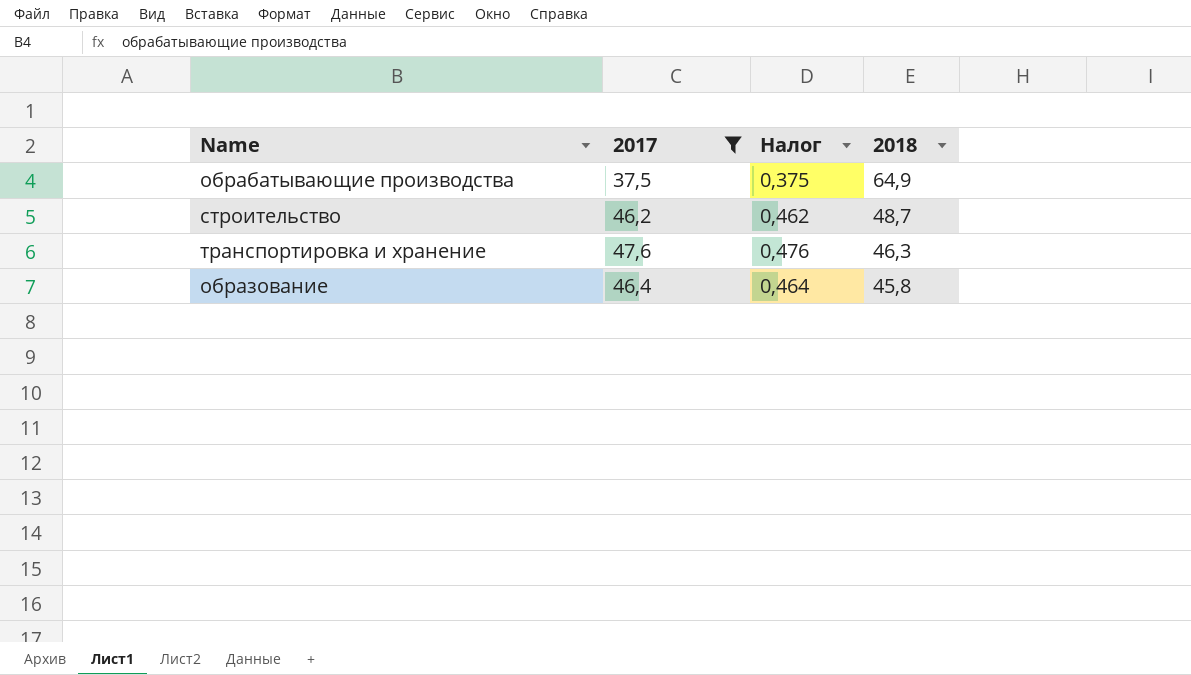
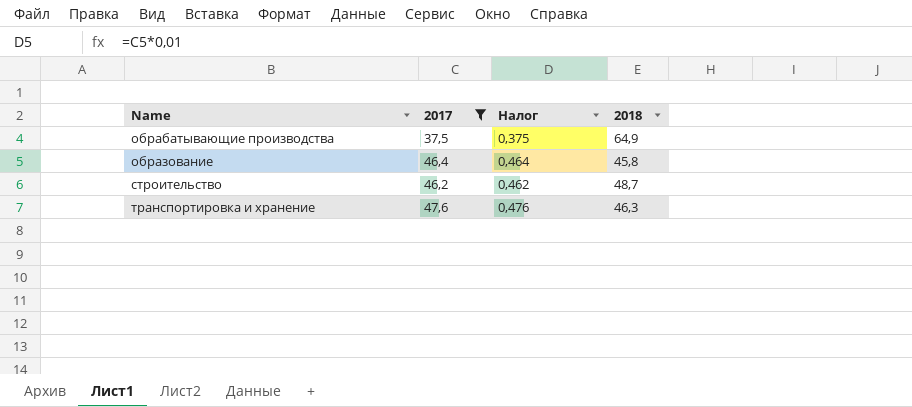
row order: 2018 descending -> Name ascending

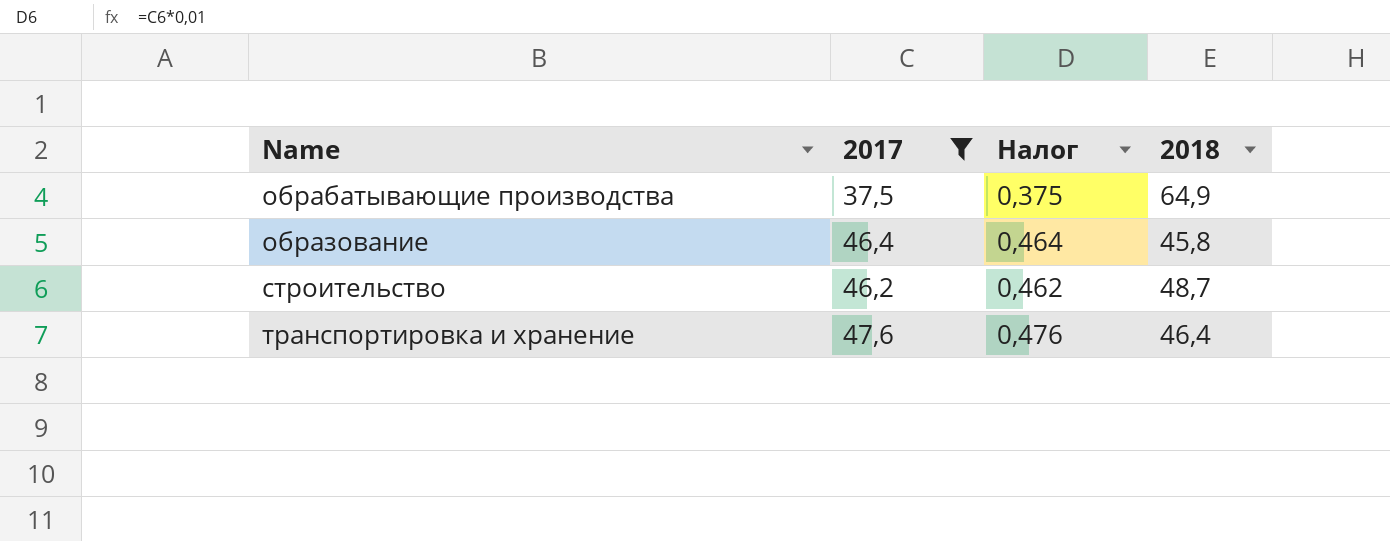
транспортировка и хранение | 2018: 46,3 -> 46,4

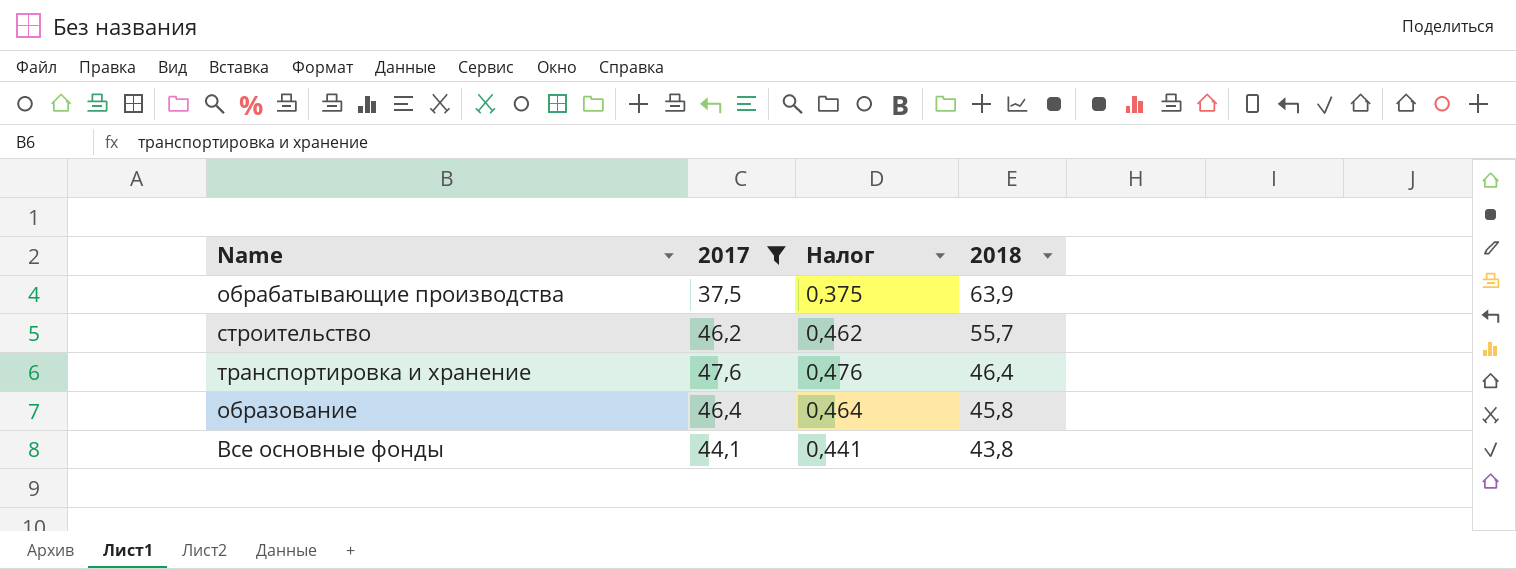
row order: Name ascending -> 2018 descending
обрабатывающие производства | 2018: 64,9 -> 63,9
строительство | 2018: 48,7 -> 55,7
row Все основные фонды: none -> 44,1 | 0,441 | 43,8

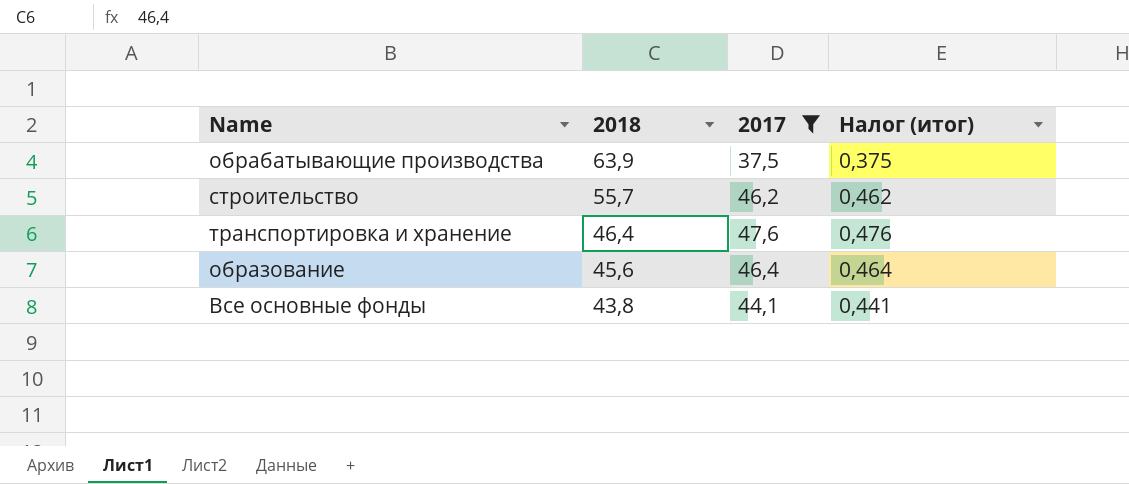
column 2018 | position: 4 -> 2
column name: Налог -> Налог (итог)
образование | 2018: 45,8 -> 45,6

